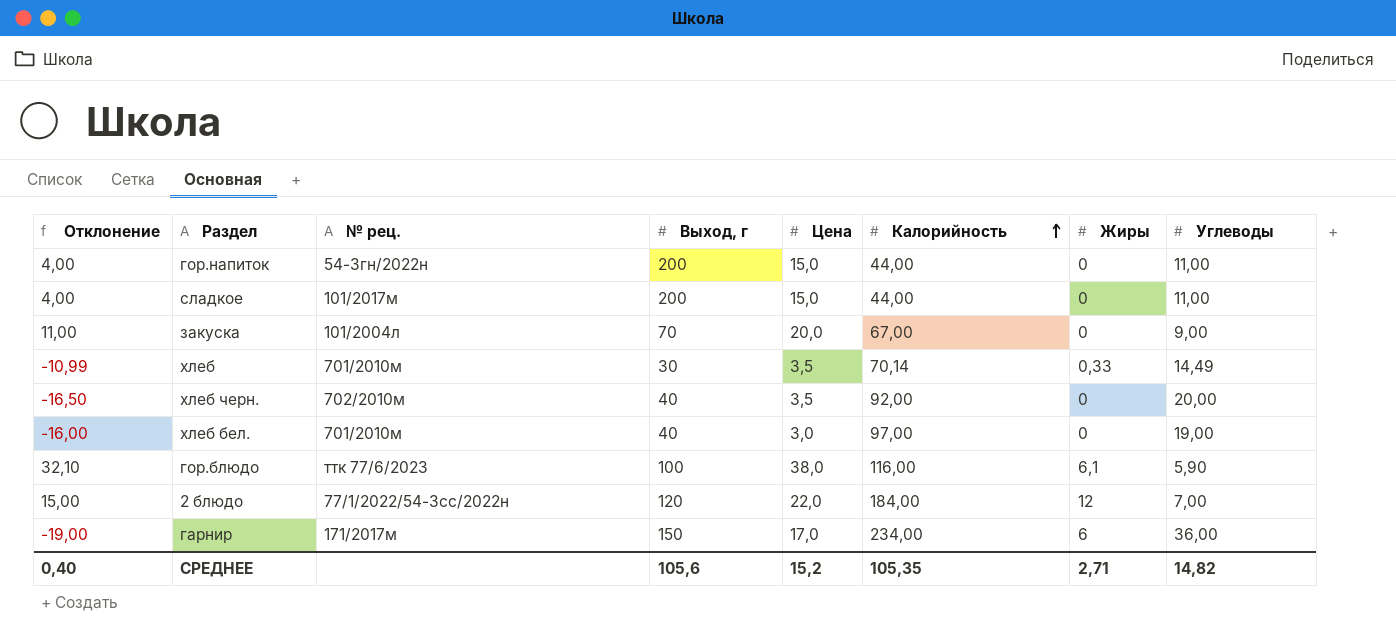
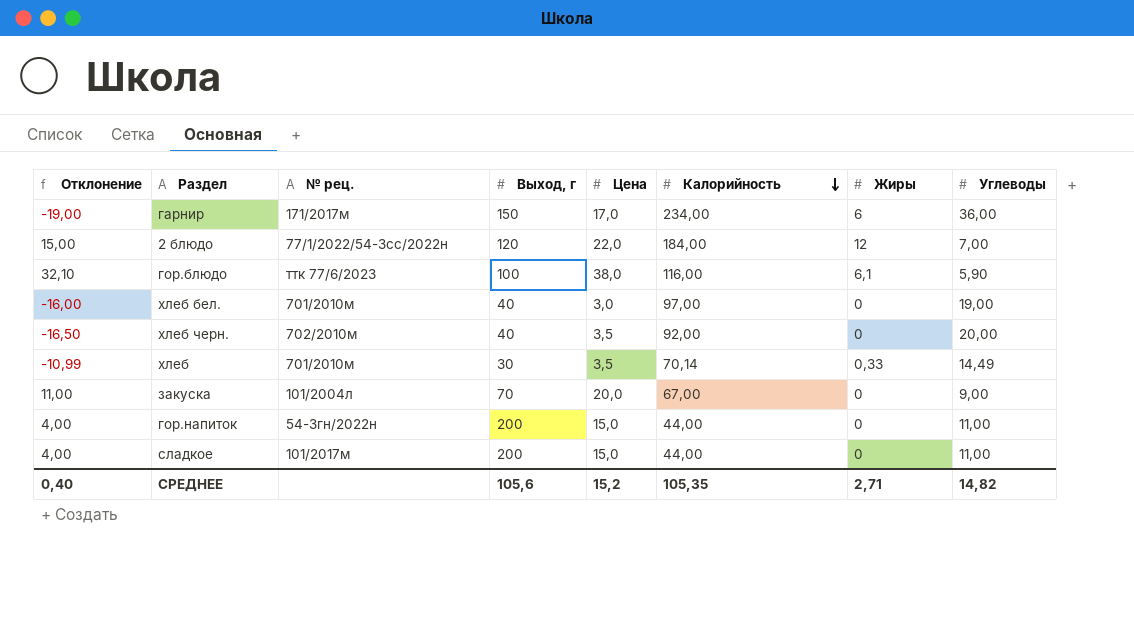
row order: Калорийность ascending -> Калорийность descending

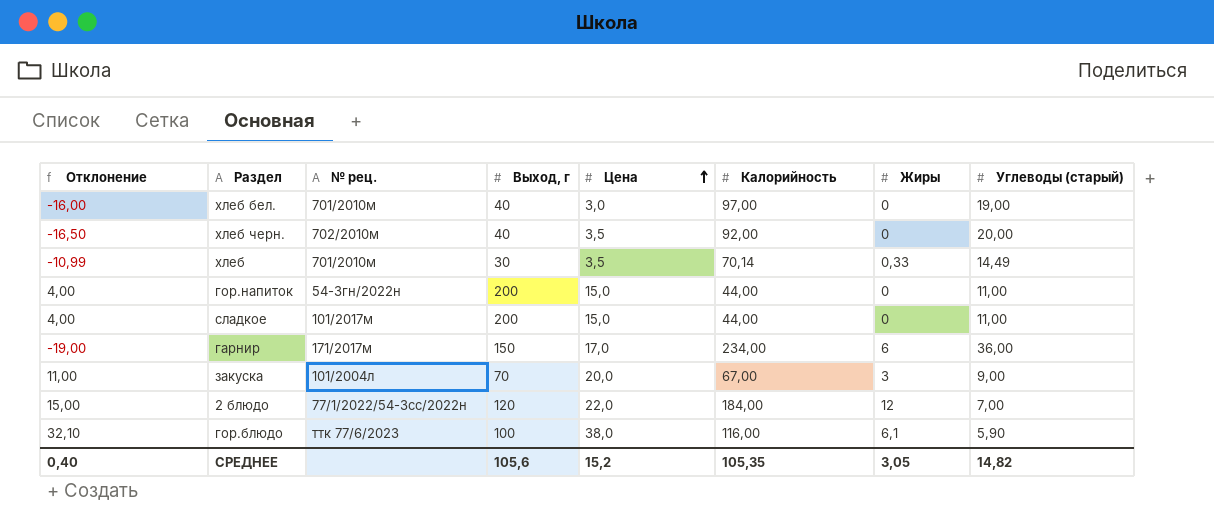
row order: Калорийность descending -> Цена ascending
column name: Углеводы -> Углеводы (старый)
закуска | Жиры: 0 -> 3
СРЕДНЕЕ | Жиры: 2,71 -> 3,05

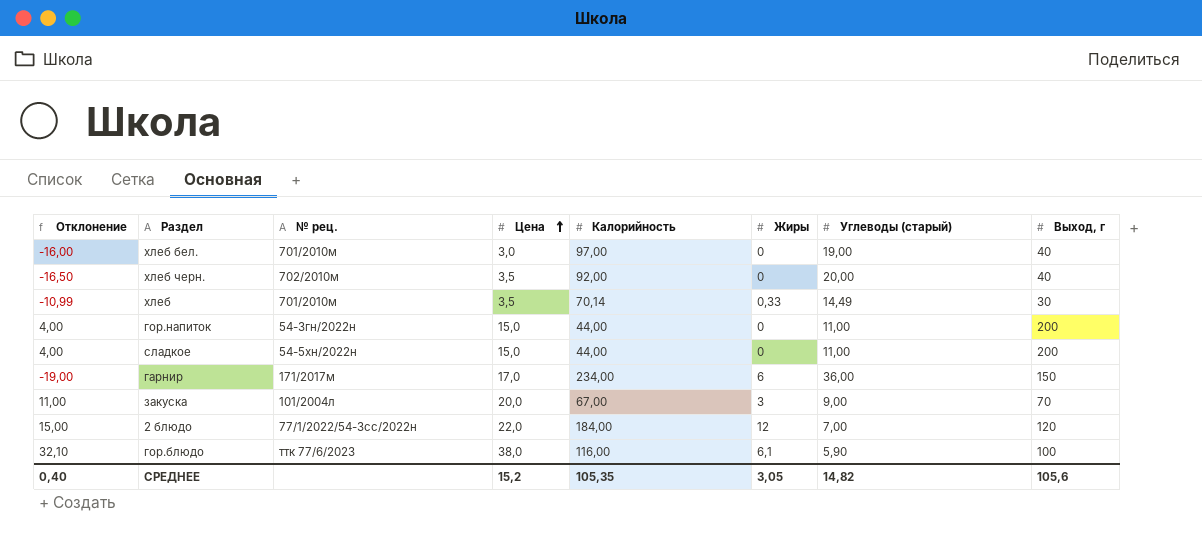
column Выход, г | position: 4 -> 8
сладкое | № рец.: 101/2017м -> 54-5хн/2022н

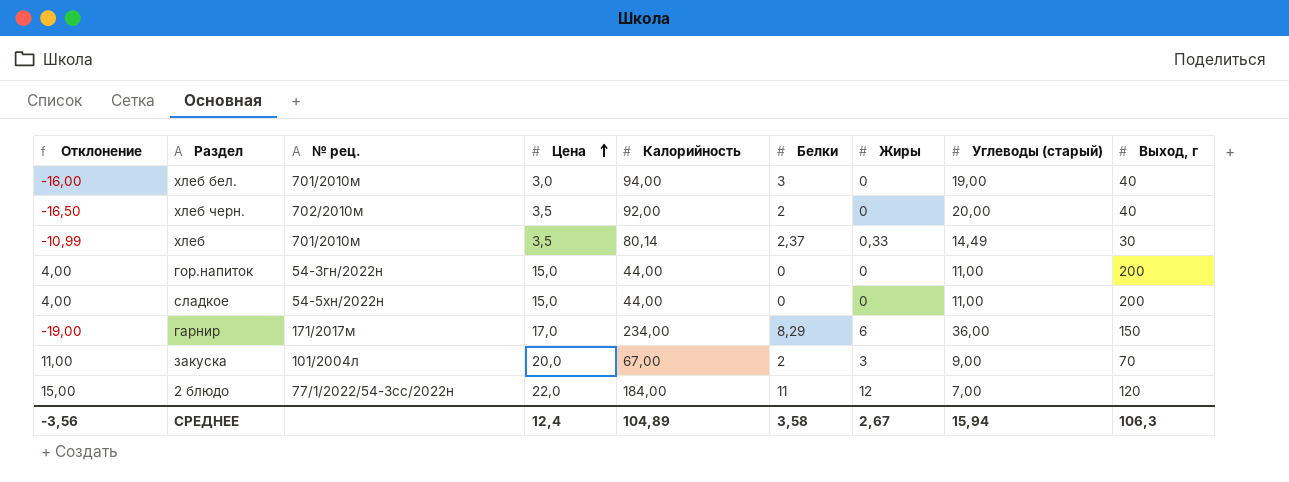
column Белки | position: none -> 6
row гор.блюдо: 32,10 | ттк 77/6/2023 | 38,0 | 116,00 | 6,1 | 5,90 | 100 -> none
хлеб бел. | Калорийность: 97,00 -> 94,00
хлеб | Калорийность: 70,14 -> 80,14
СРЕДНЕЕ | Отклонение: 0,40 -> -3,56
СРЕДНЕЕ | Цена: 15,2 -> 12,4
СРЕДНЕЕ | Калорийность: 105,35 -> 104,89
СРЕДНЕЕ | Жиры: 3,05 -> 2,67
СРЕДНЕЕ | Углеводы (старый): 14,82 -> 15,94
СРЕДНЕЕ | Выход, г: 105,6 -> 106,3

